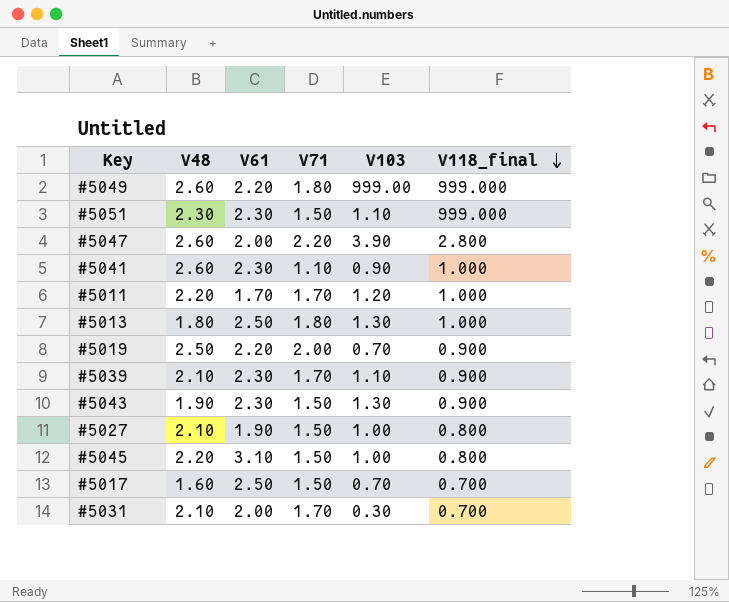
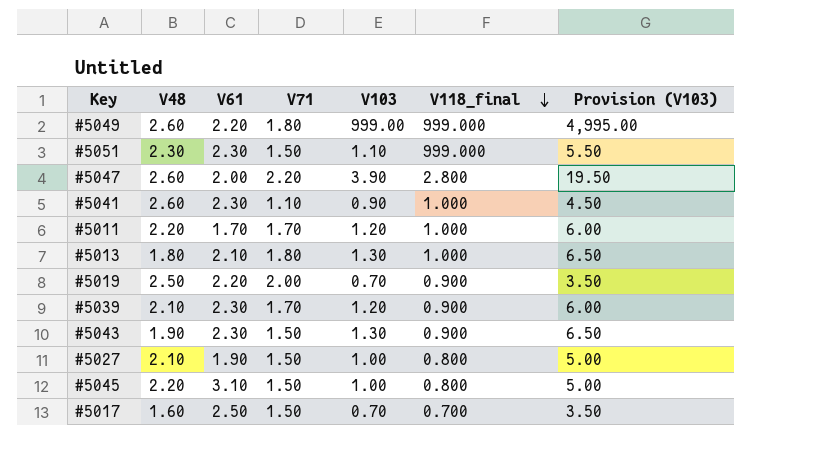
column Provision (V103) | formula: none -> [V103] * 5
row #5031: 2.10 | 2.00 | 1.70 | 0.30 | 0.700 -> none
#5013 | V61: 2.50 -> 2.10
#5039 | V103: 1.10 -> 1.20

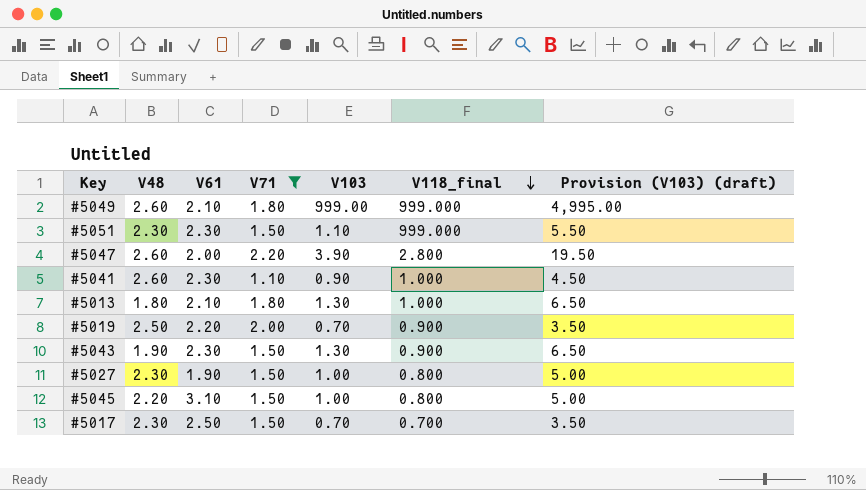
filter: none -> V71 != 1.70
column name: Provision (V103) -> Provision (V103) (draft)
#5049 | V61: 2.20 -> 2.10
#5027 | V48: 2.10 -> 2.30
#5017 | V48: 1.60 -> 2.30

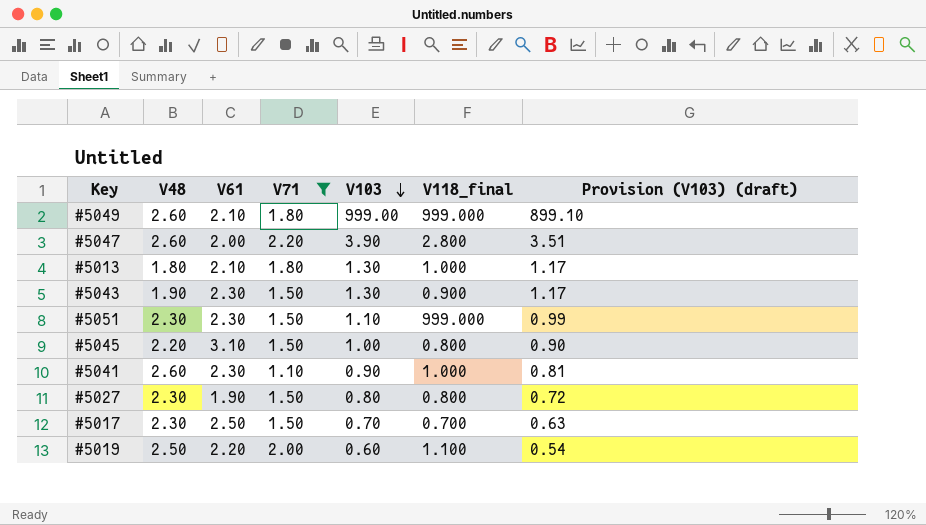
row order: V118_final descending -> V103 descending
column Provision (V103) (draft) | formula: [V103] * 5 -> [V103] * 0.9
#5027 | V103: 1.00 -> 0.80
#5019 | V103: 0.70 -> 0.60
#5019 | V118_final: 0.900 -> 1.100

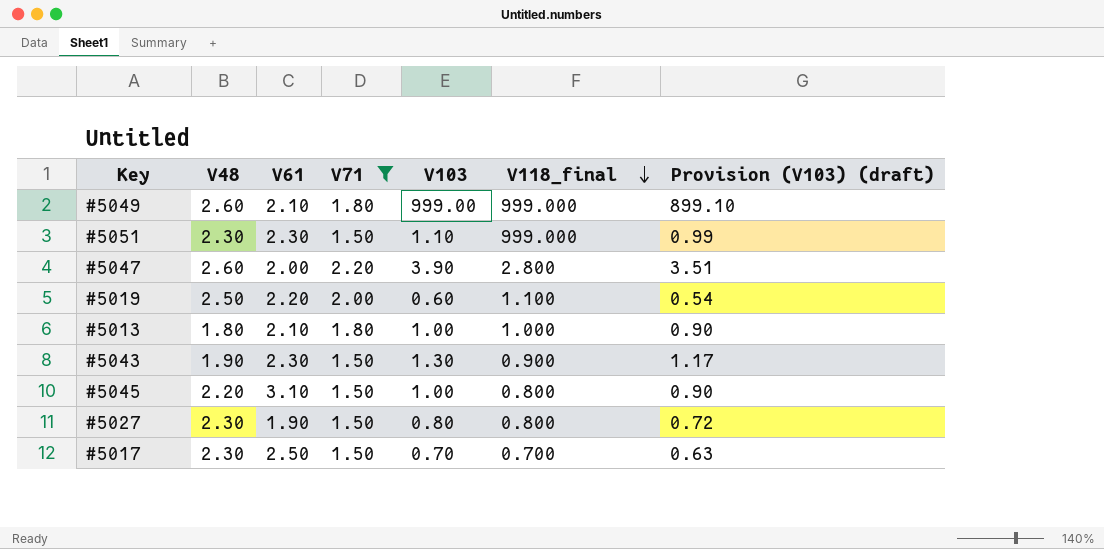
row order: V103 descending -> V118_final descending
row #5041: 2.60 | 2.30 | 1.10 | 0.90 | 1.000 | 0.81 -> none
#5013 | V103: 1.30 -> 1.00
#5013 | Provision (V103) (draft): 1.17 -> 0.90

